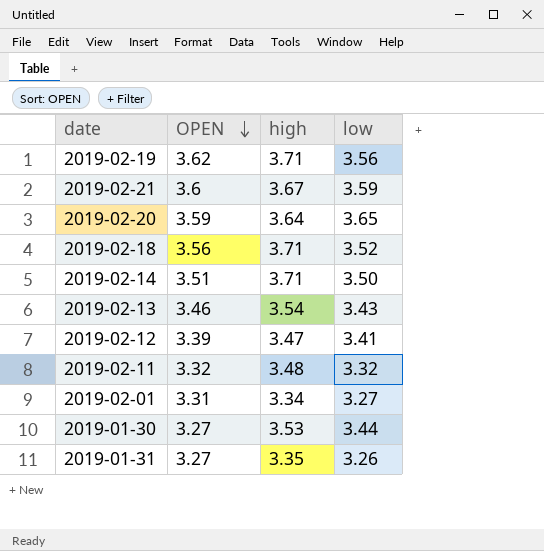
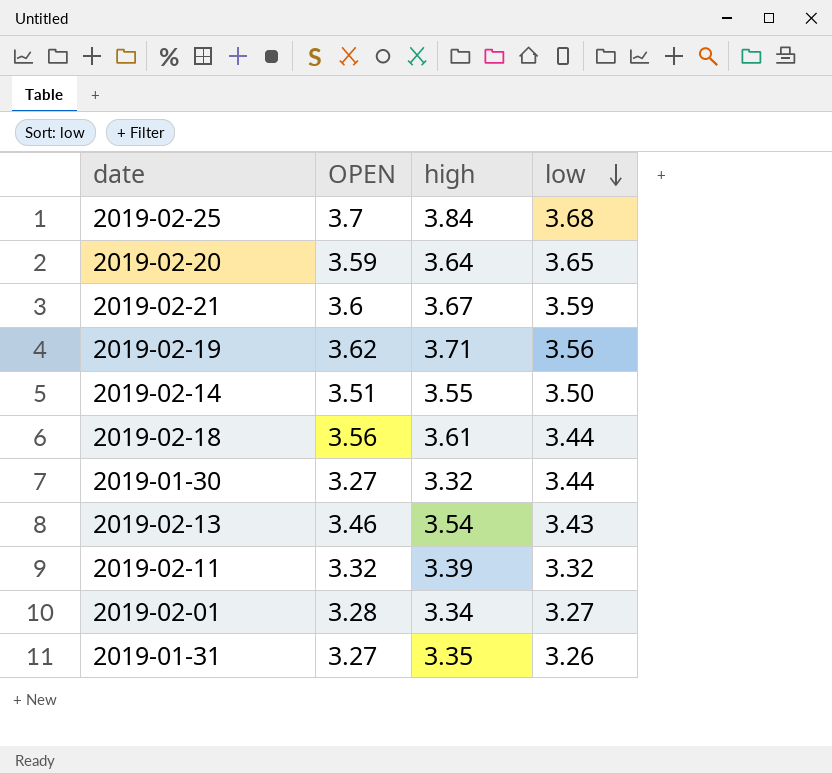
row order: OPEN descending -> low descending
row 2019-02-12: 3.39 | 3.47 | 3.41 -> none
row 2019-02-25: none -> 3.7 | 3.84 | 3.68
2019-02-14 | high: 3.71 -> 3.55
2019-02-18 | high: 3.71 -> 3.61
2019-02-18 | low: 3.52 -> 3.44
2019-01-30 | high: 3.53 -> 3.32
2019-02-11 | high: 3.48 -> 3.39
2019-02-01 | OPEN: 3.31 -> 3.28

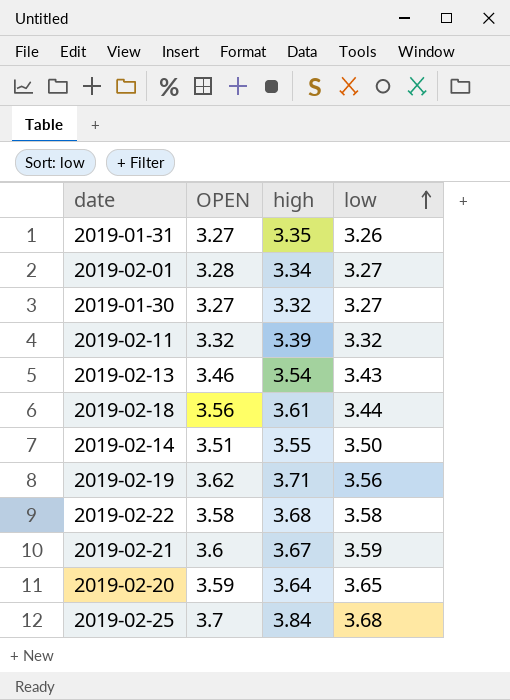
row order: low descending -> low ascending
2019-01-30 | low: 3.44 -> 3.27
row 2019-02-22: none -> 3.58 | 3.68 | 3.58

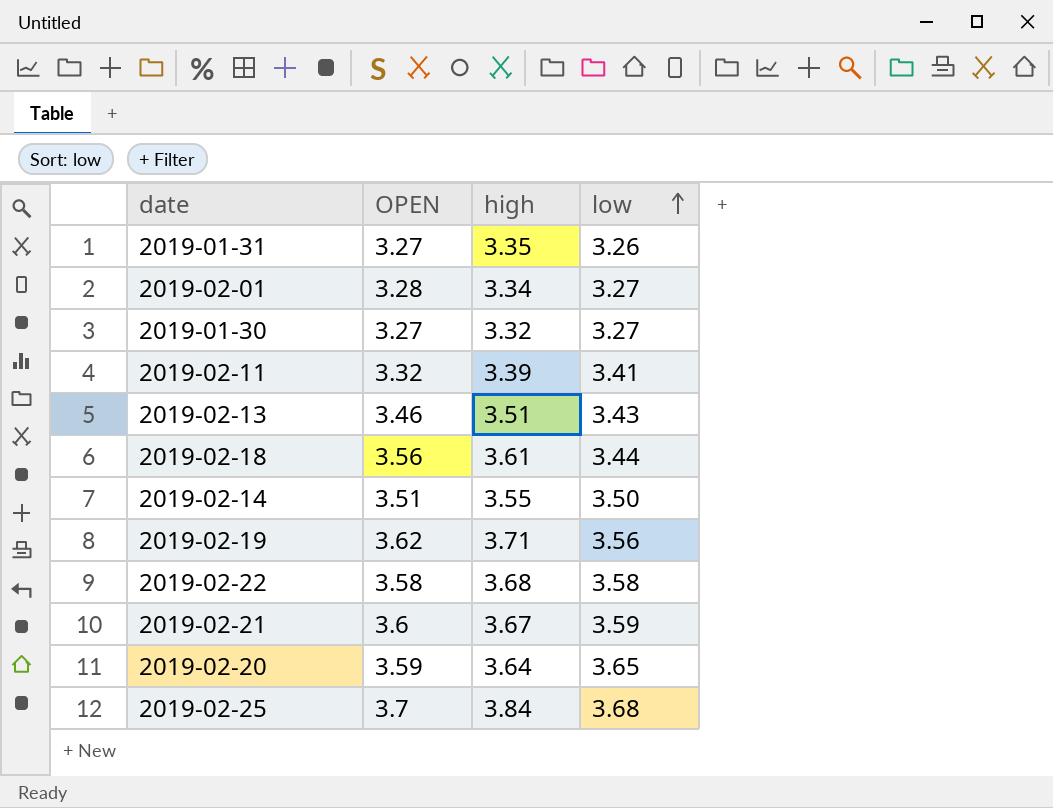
2019-02-11 | low: 3.32 -> 3.41
2019-02-13 | high: 3.54 -> 3.51

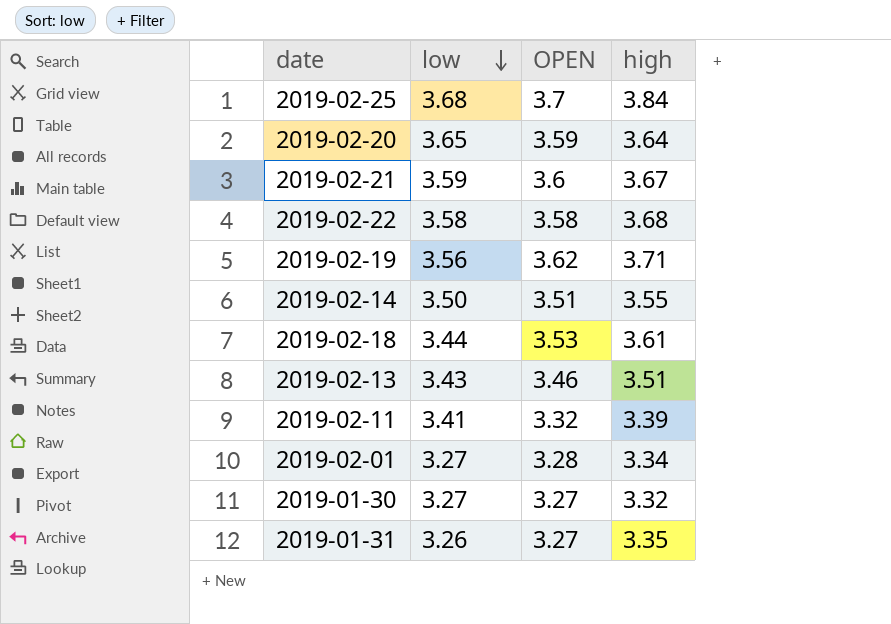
row order: low ascending -> low descending
column low | position: 4 -> 2
2019-02-18 | OPEN: 3.56 -> 3.53

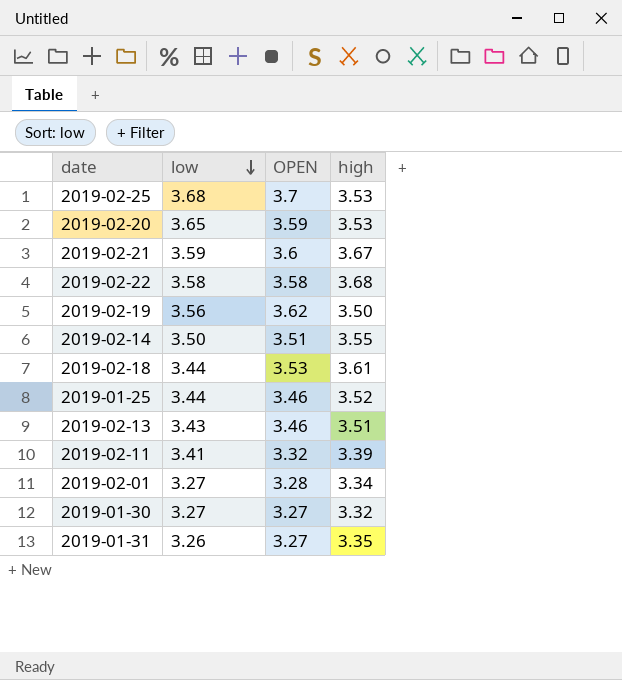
2019-02-25 | high: 3.84 -> 3.53
2019-02-20 | high: 3.64 -> 3.53
2019-02-19 | high: 3.71 -> 3.50
row 2019-01-25: none -> 3.44 | 3.46 | 3.52

